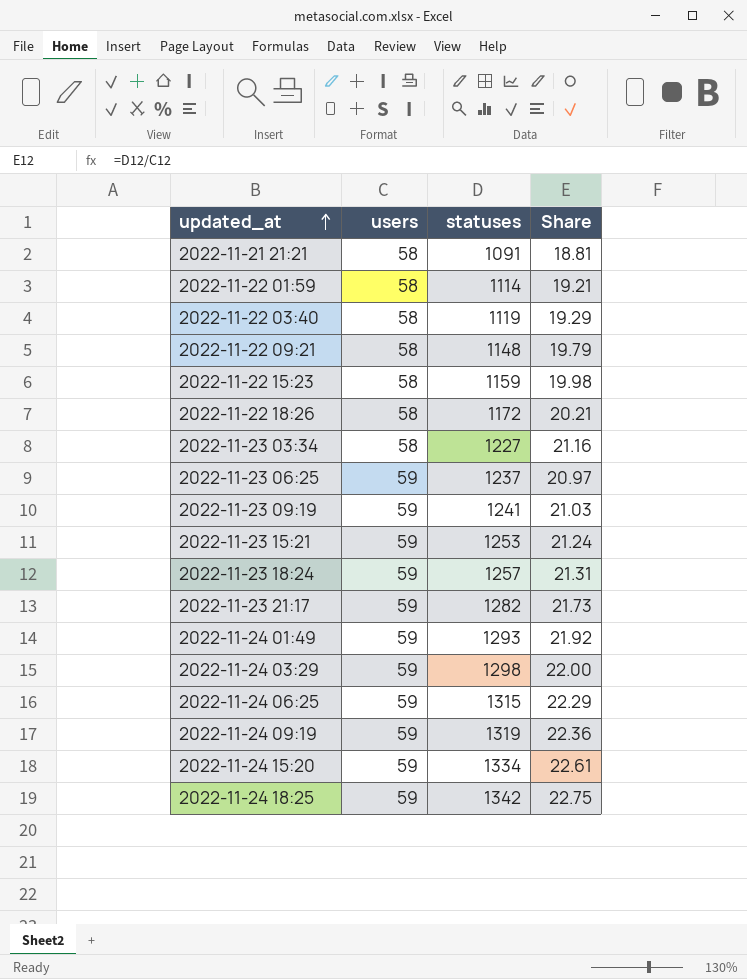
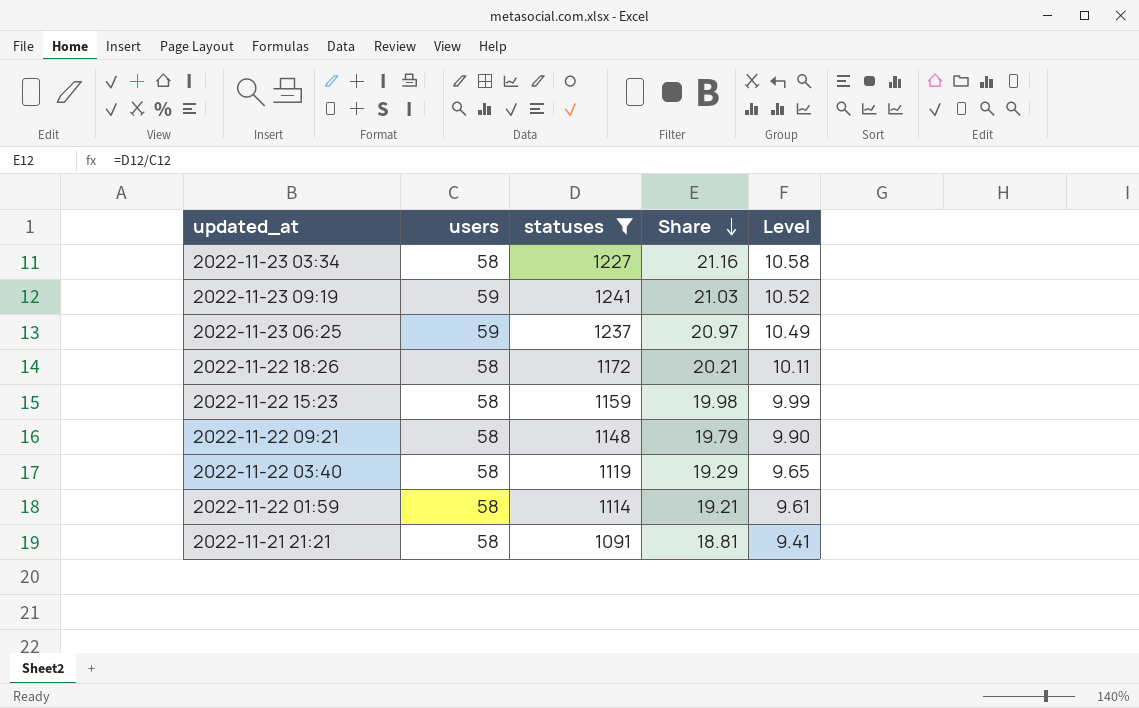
filter: none -> statuses <= 1241
row order: updated_at ascending -> Share descending
column Level | formula: none -> [Share] * 0.5

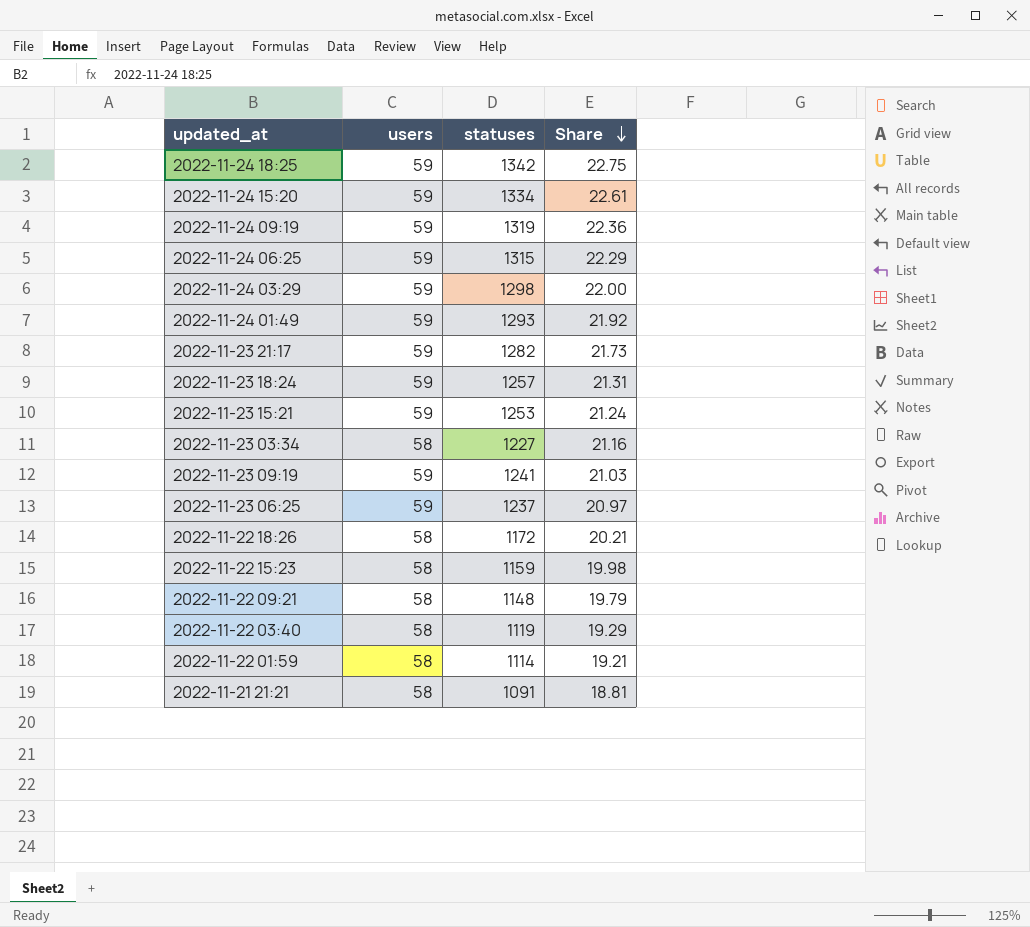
filter: statuses <= 1241 -> none
column Level | formula: [Share] * 0.5 -> none

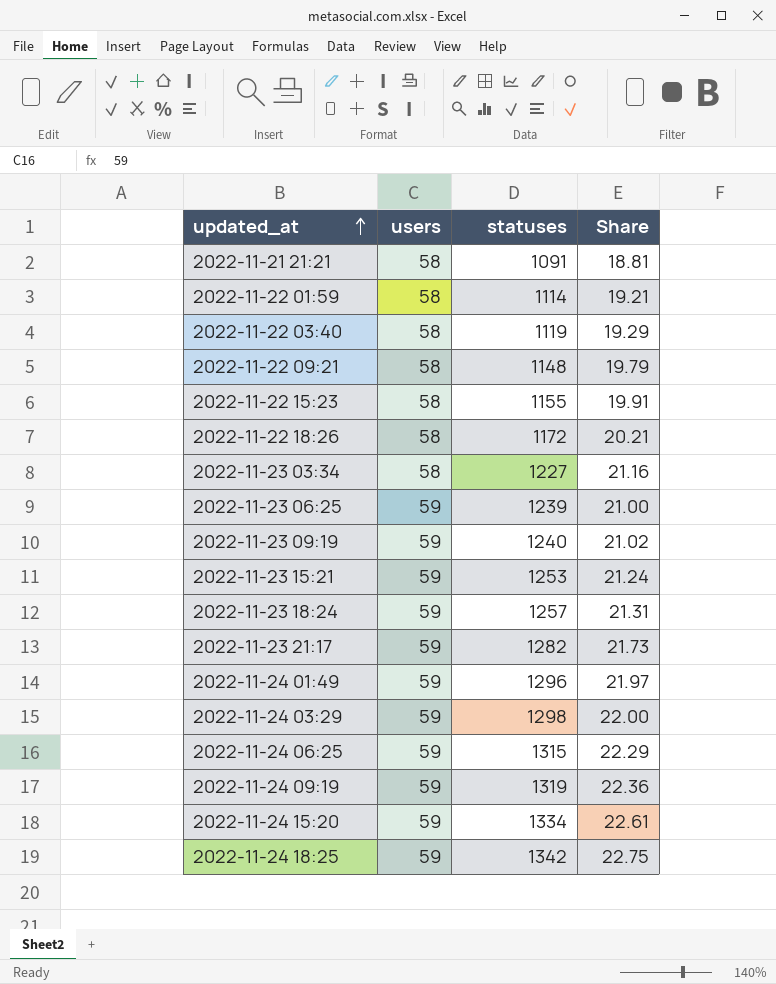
row order: Share descending -> updated_at ascending
2022-11-22 15:23 | statuses: 1159 -> 1155
2022-11-22 15:23 | Share: 19.98 -> 19.91
2022-11-23 06:25 | statuses: 1237 -> 1239
2022-11-23 06:25 | Share: 20.97 -> 21.00
2022-11-23 09:19 | statuses: 1241 -> 1240
2022-11-23 09:19 | Share: 21.03 -> 21.02
2022-11-24 01:49 | statuses: 1293 -> 1296
2022-11-24 01:49 | Share: 21.92 -> 21.97

